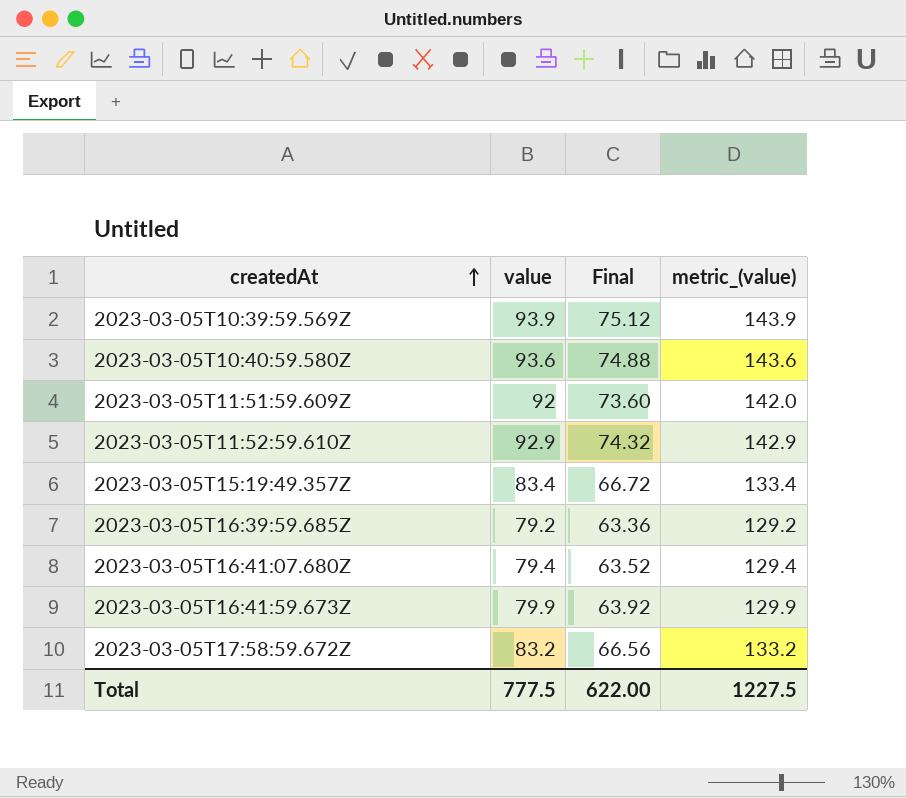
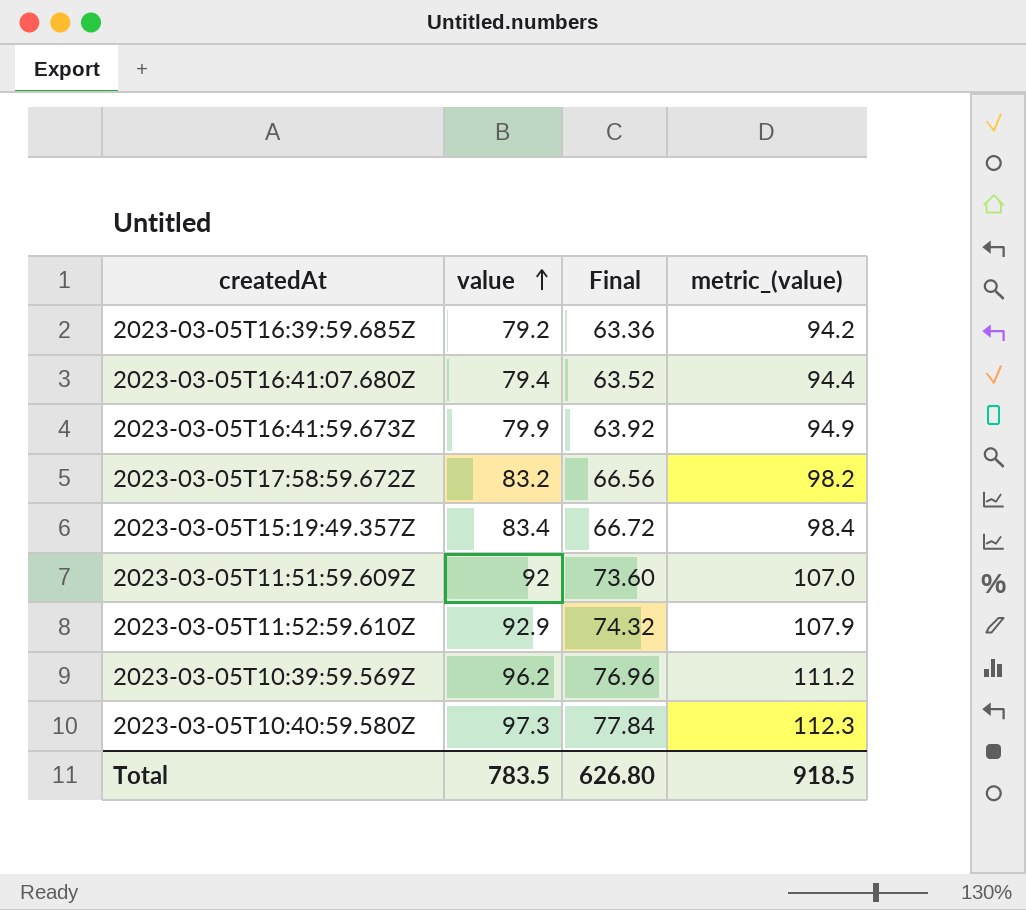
row order: createdAt ascending -> value ascending
column metric_(value) | formula: [value] + 50 -> [value] + 15
2023-03-05T10:39:59.569Z | value: 93.9 -> 96.2
2023-03-05T10:39:59.569Z | Final: 75.12 -> 76.96
2023-03-05T10:40:59.580Z | value: 93.6 -> 97.3
2023-03-05T10:40:59.580Z | Final: 74.88 -> 77.84
Total | value: 777.5 -> 783.5
Total | Final: 622.00 -> 626.80
Total | metric_(value): 1227.5 -> 918.5

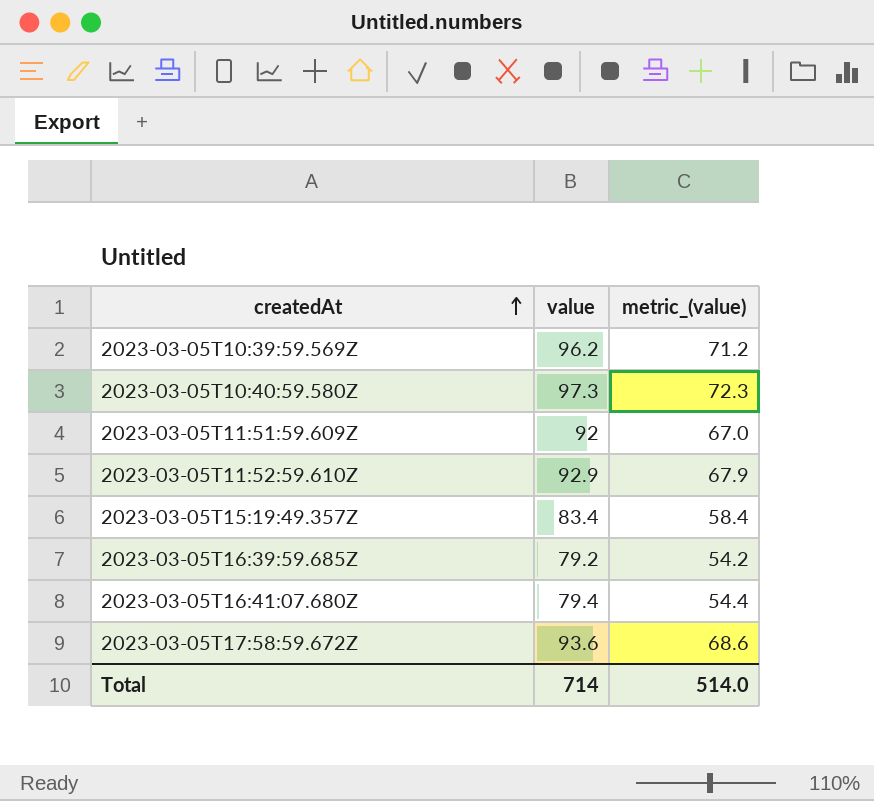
row order: value ascending -> createdAt ascending
column Final | formula: [value] * 0.8 -> none
column metric_(value) | formula: [value] + 15 -> [value] - 25
row 2023-03-05T16:41:59.673Z: 79.9 | 63.92 | 94.9 -> none
2023-03-05T17:58:59.672Z | value: 83.2 -> 93.6
Total | value: 783.5 -> 714
Total | metric_(value): 918.5 -> 514.0

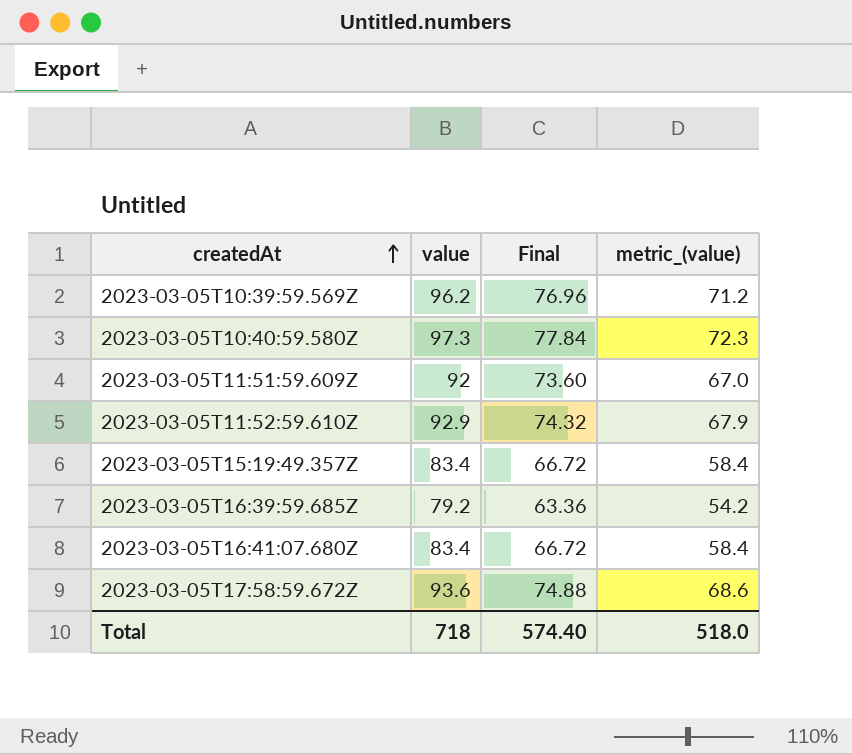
column Final | formula: none -> [value] * 0.8
2023-03-05T16:41:07.680Z | value: 79.4 -> 83.4
2023-03-05T16:41:07.680Z | metric_(value): 54.4 -> 58.4
Total | value: 714 -> 718
Total | metric_(value): 514.0 -> 518.0

